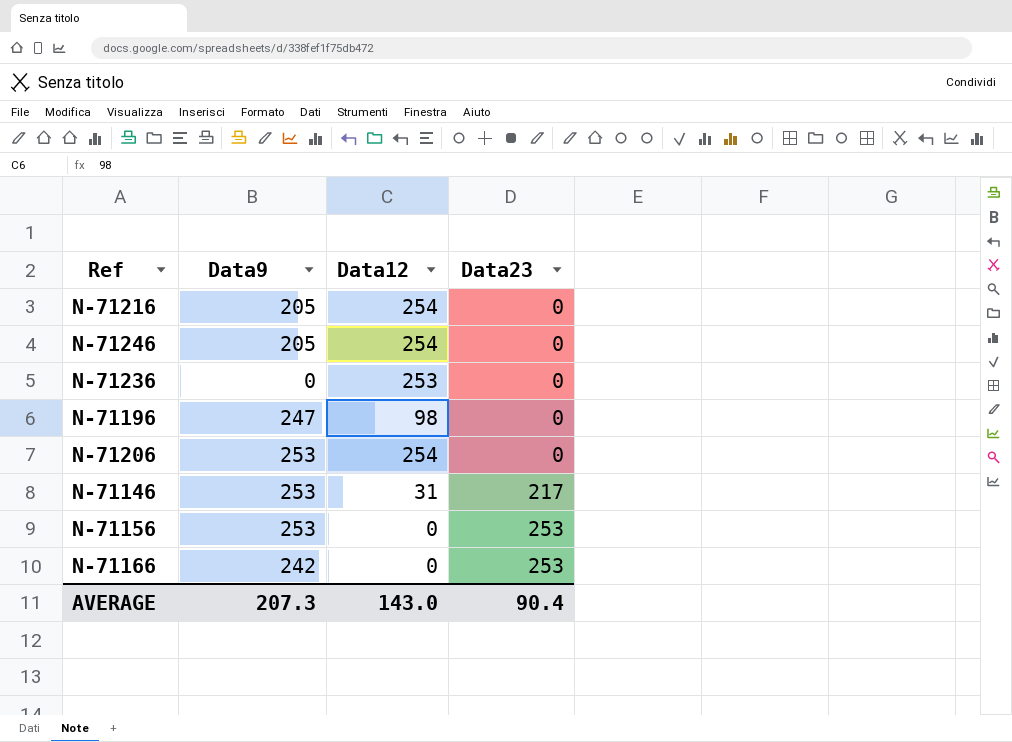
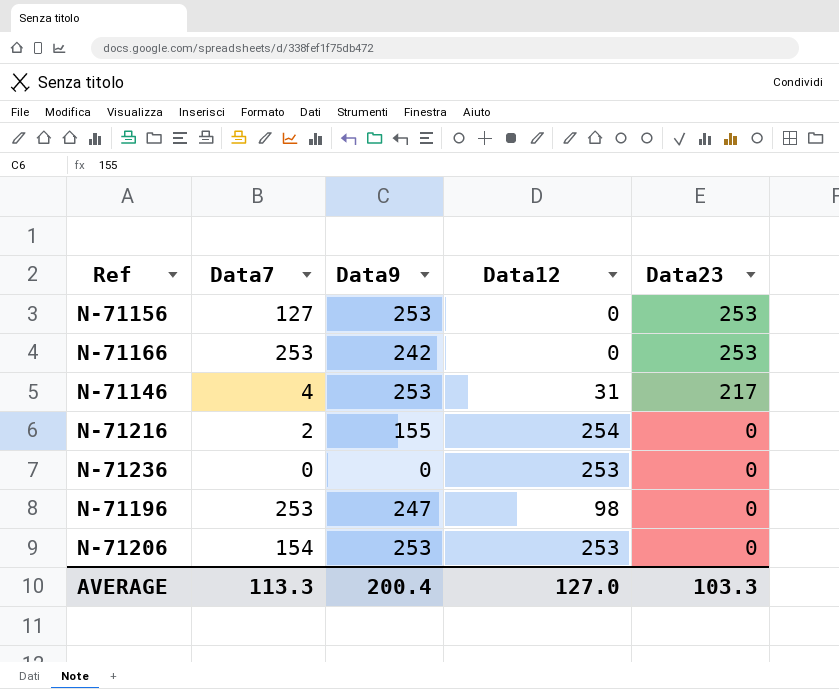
row order: Data23 ascending -> Data23 descending
column Data7 | position: none -> 2
row N-71246: 205 | 254 | 0 -> none
N-71216 | Data9: 205 -> 155
N-71206 | Data12: 254 -> 253
AVERAGE | Data9: 207.3 -> 200.4
AVERAGE | Data12: 143.0 -> 127.0
AVERAGE | Data23: 90.4 -> 103.3

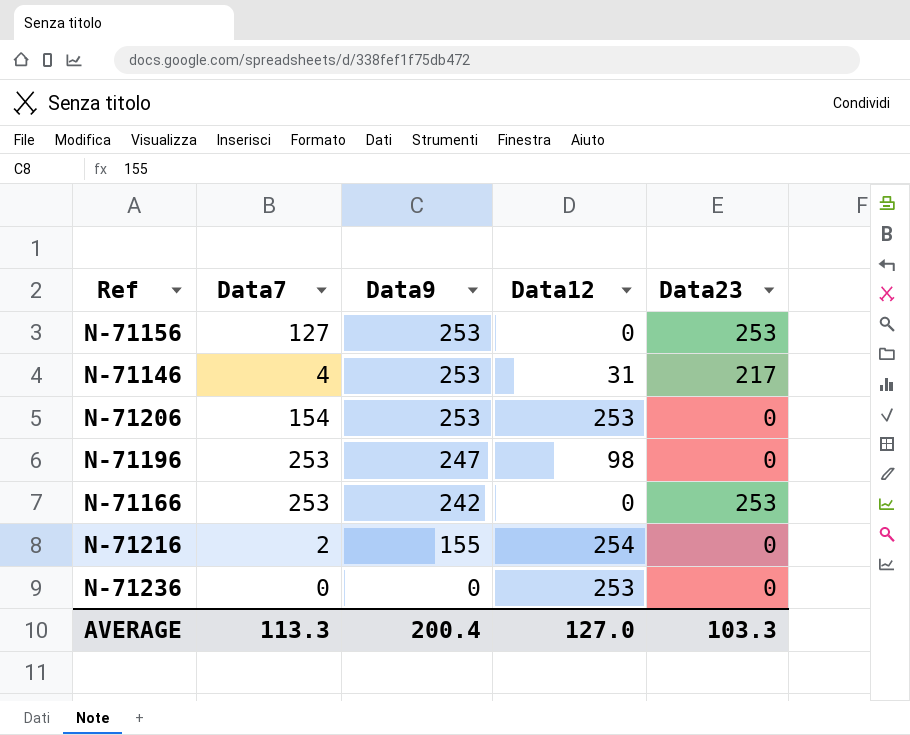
row order: Data23 descending -> Data9 descending

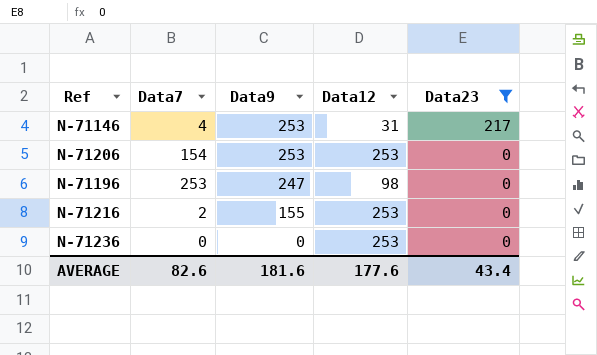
filter: none -> Data23 != 253
N-71216 | Data12: 254 -> 253
AVERAGE | Data7: 113.3 -> 82.6
AVERAGE | Data9: 200.4 -> 181.6
AVERAGE | Data12: 127.0 -> 177.6
AVERAGE | Data23: 103.3 -> 43.4

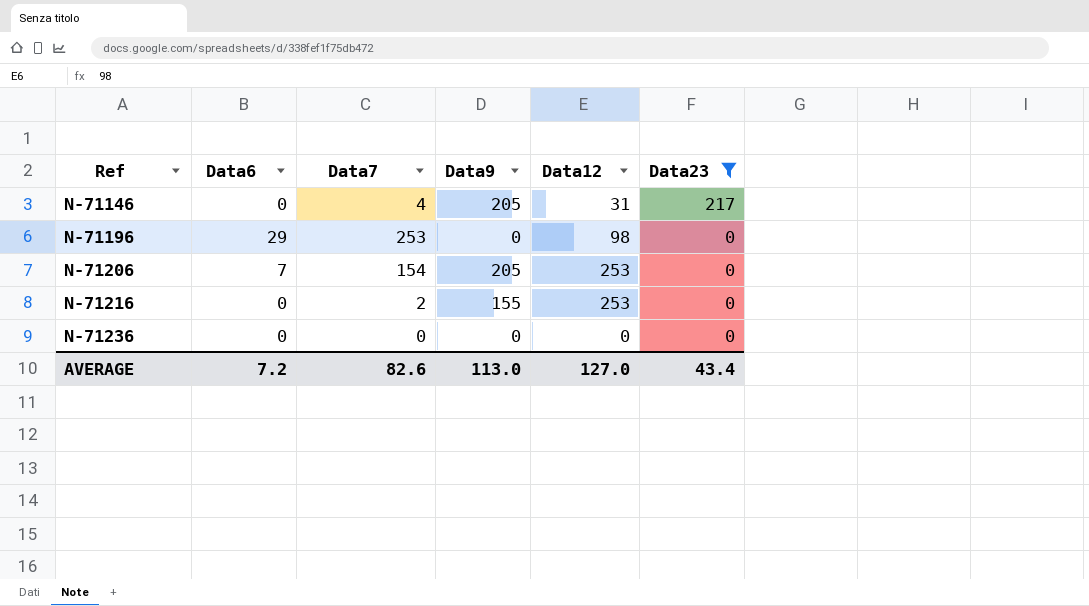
row order: Data9 descending -> Ref ascending
column Data6 | position: none -> 2
N-71146 | Data9: 253 -> 205
N-71196 | Data9: 247 -> 0
N-71206 | Data9: 253 -> 205
N-71236 | Data12: 253 -> 0
AVERAGE | Data9: 181.6 -> 113.0
AVERAGE | Data12: 177.6 -> 127.0

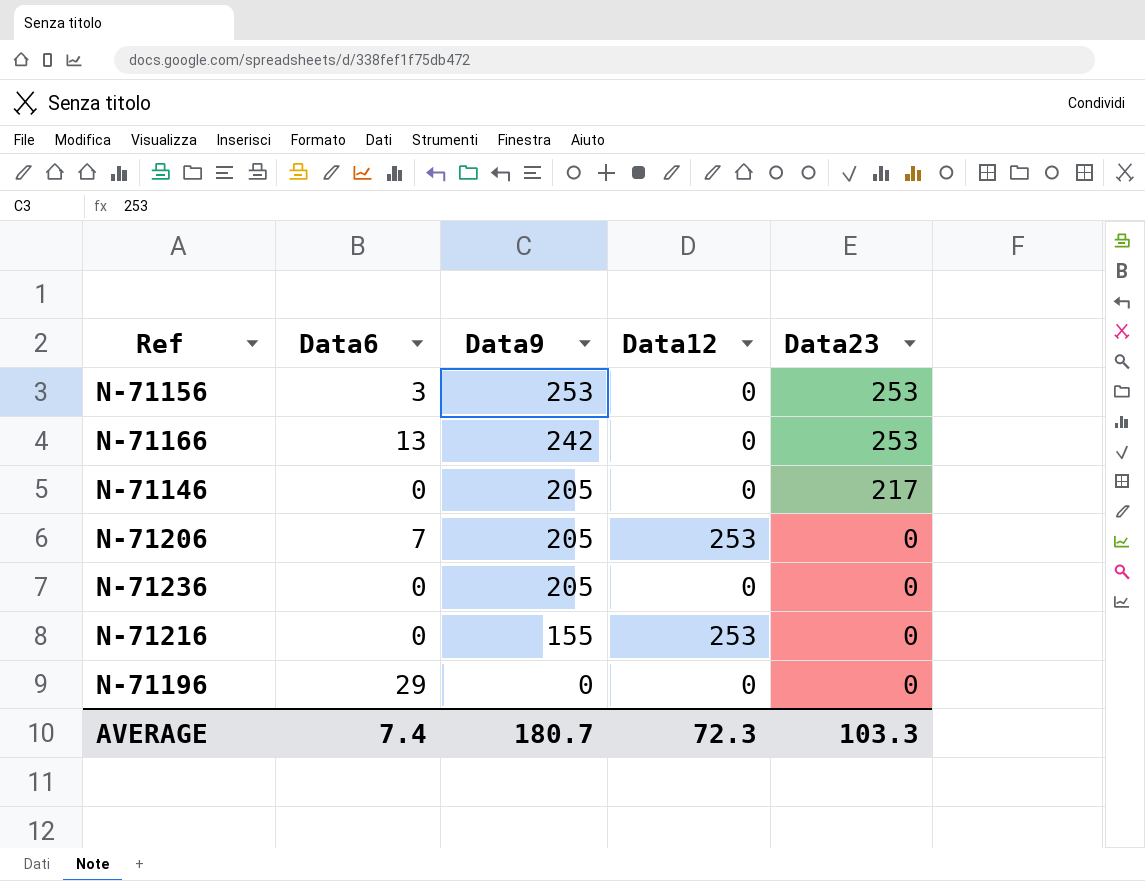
filter: Data23 != 253 -> none
row order: Ref ascending -> Data9 descending
column Data7 | position: 3 -> none
N-71146 | Data12: 31 -> 0
N-71236 | Data9: 0 -> 205
N-71196 | Data12: 98 -> 0
AVERAGE | Data6: 7.2 -> 7.4
AVERAGE | Data9: 113.0 -> 180.7
AVERAGE | Data12: 127.0 -> 72.3
AVERAGE | Data23: 43.4 -> 103.3

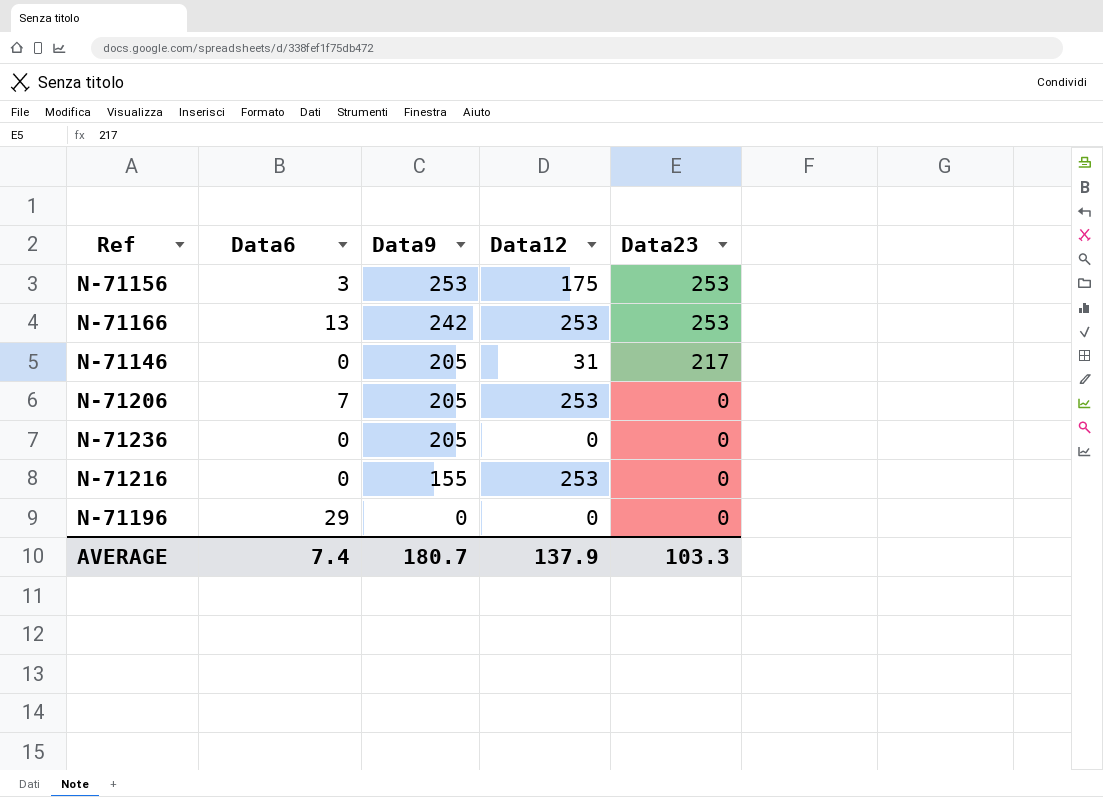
N-71156 | Data12: 0 -> 175
N-71166 | Data12: 0 -> 253
N-71146 | Data12: 0 -> 31
AVERAGE | Data12: 72.3 -> 137.9

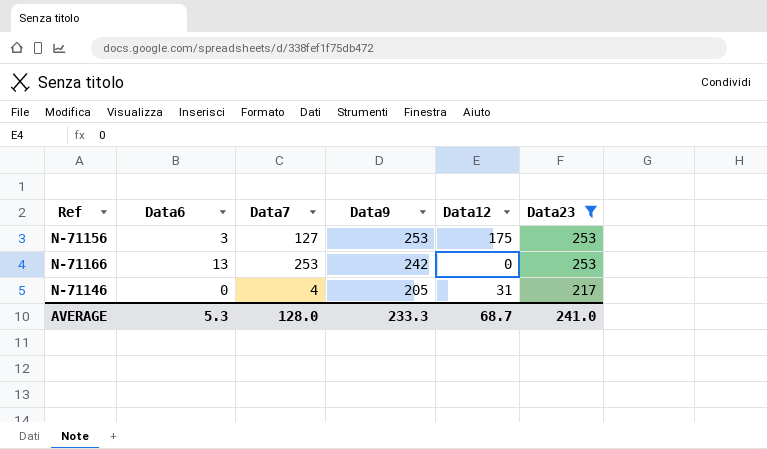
filter: none -> Data23 != 0
column Data7 | position: none -> 3
N-71166 | Data12: 253 -> 0
AVERAGE | Data6: 7.4 -> 5.3
AVERAGE | Data9: 180.7 -> 233.3
AVERAGE | Data12: 137.9 -> 68.7
AVERAGE | Data23: 103.3 -> 241.0

